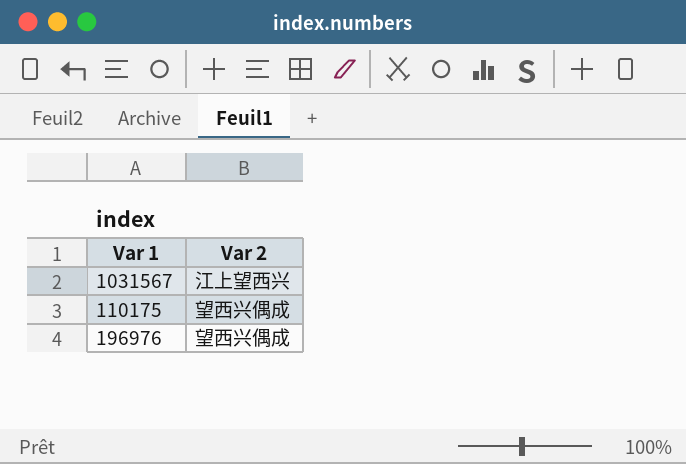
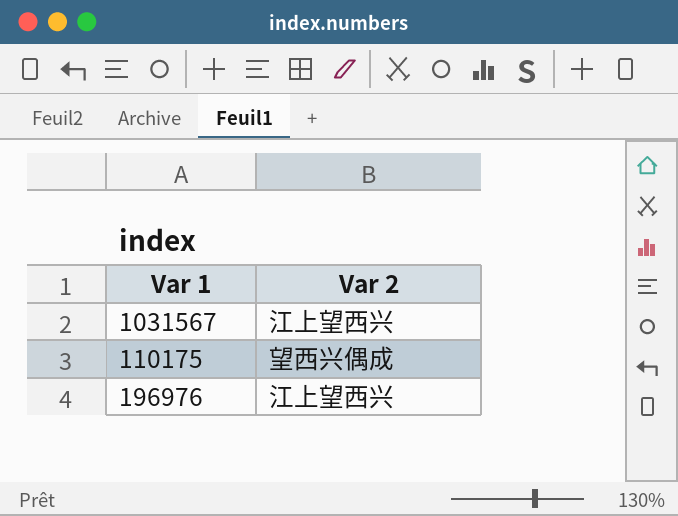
196976 | Var 2: 望西兴偶成 -> 江上望西兴

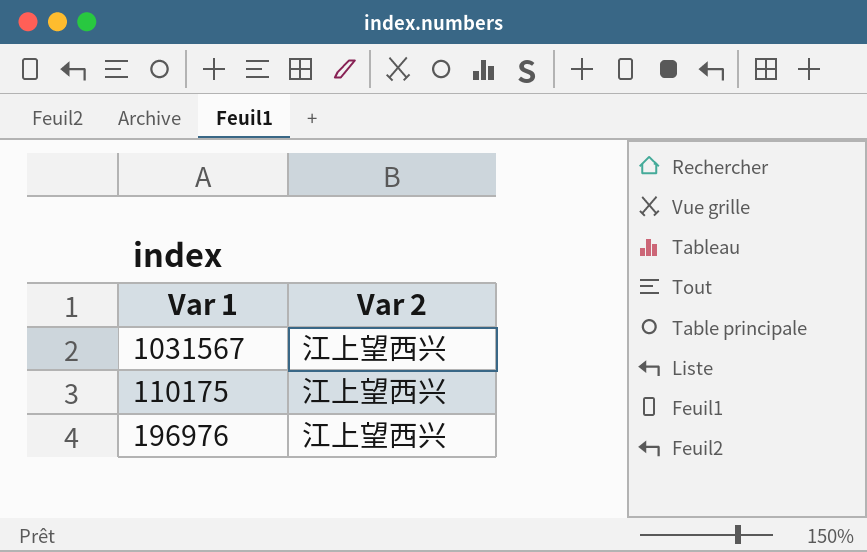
110175 | Var 2: 望西兴偶成 -> 江上望西兴

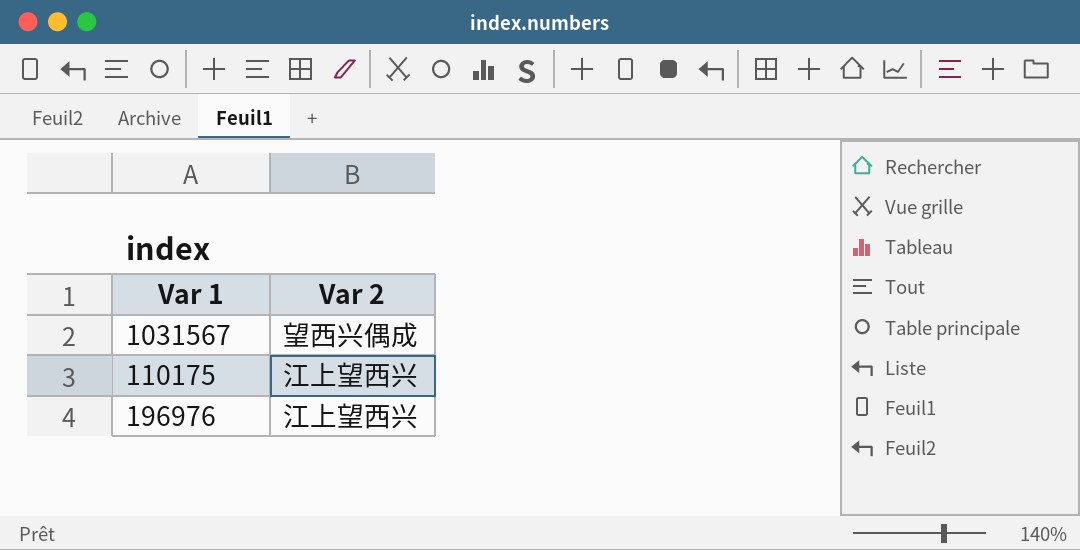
1031567 | Var 2: 江上望西兴 -> 望西兴偶成

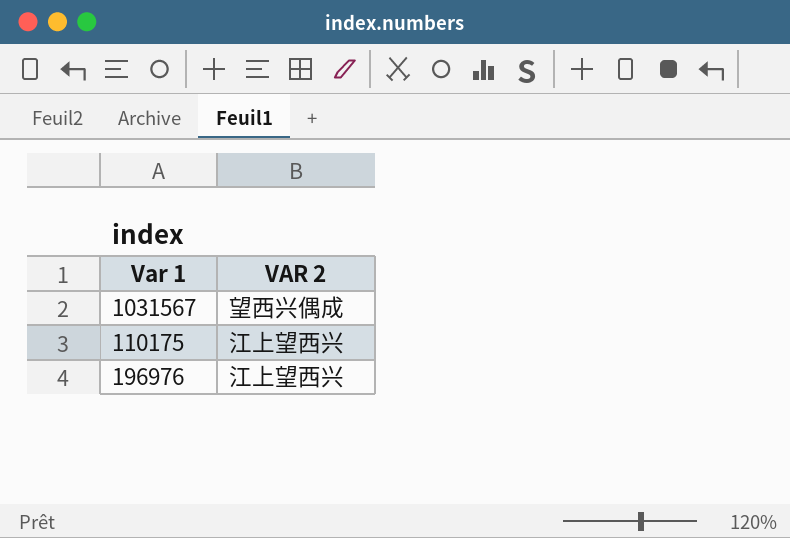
column name: Var 2 -> VAR 2

